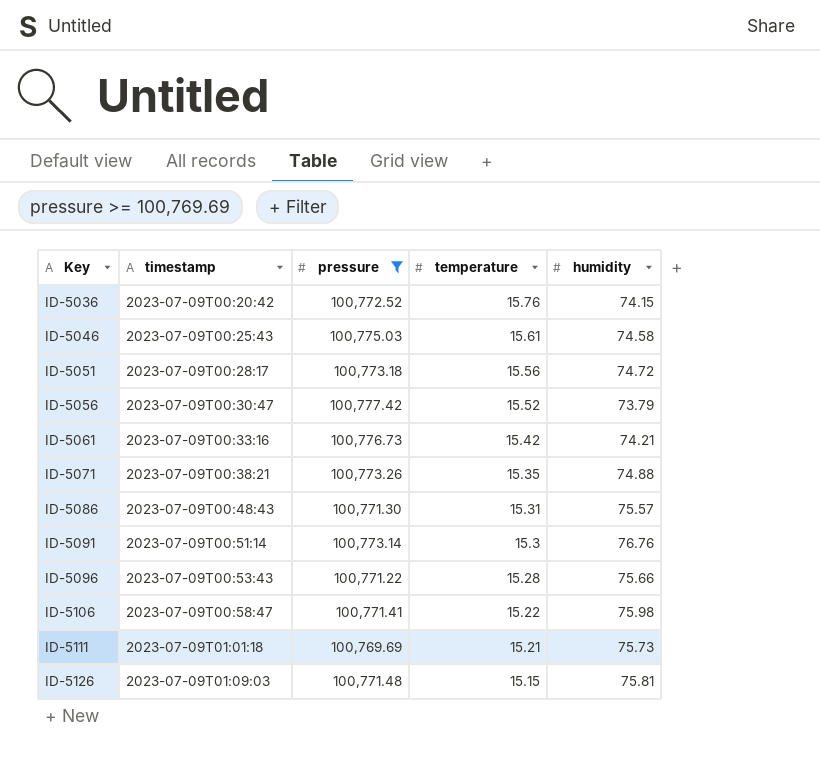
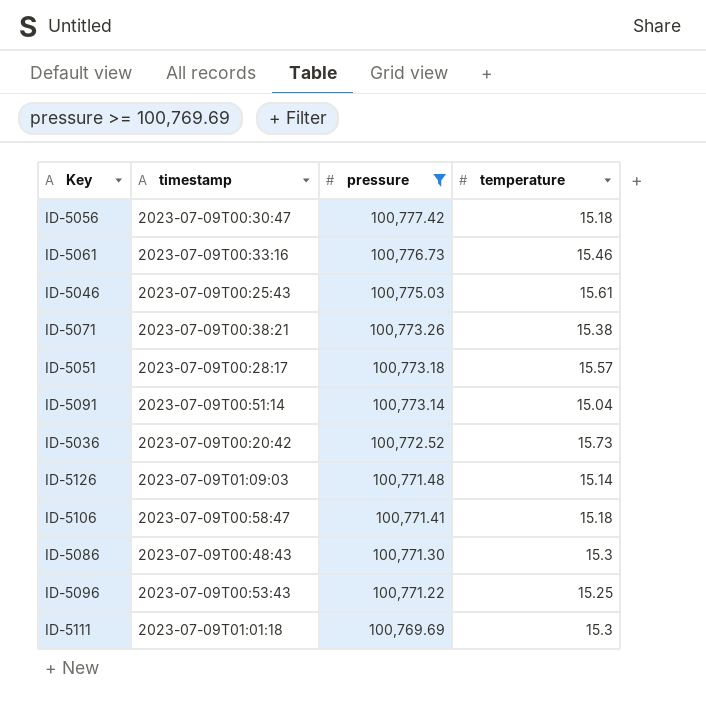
row order: Key ascending -> pressure descending
column humidity | position: 5 -> none
ID-5056 | temperature: 15.52 -> 15.18
ID-5061 | temperature: 15.42 -> 15.46
ID-5071 | temperature: 15.35 -> 15.38
ID-5051 | temperature: 15.56 -> 15.57
ID-5091 | temperature: 15.3 -> 15.04
ID-5036 | temperature: 15.76 -> 15.73
ID-5126 | temperature: 15.15 -> 15.14
ID-5106 | temperature: 15.22 -> 15.18
ID-5086 | temperature: 15.31 -> 15.3
ID-5096 | temperature: 15.28 -> 15.25
ID-5111 | temperature: 15.21 -> 15.3

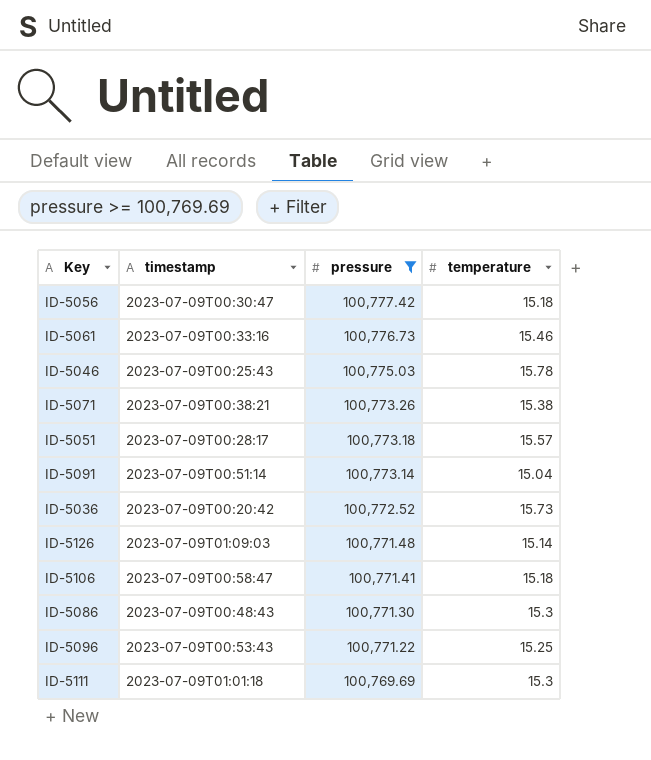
ID-5046 | temperature: 15.61 -> 15.78

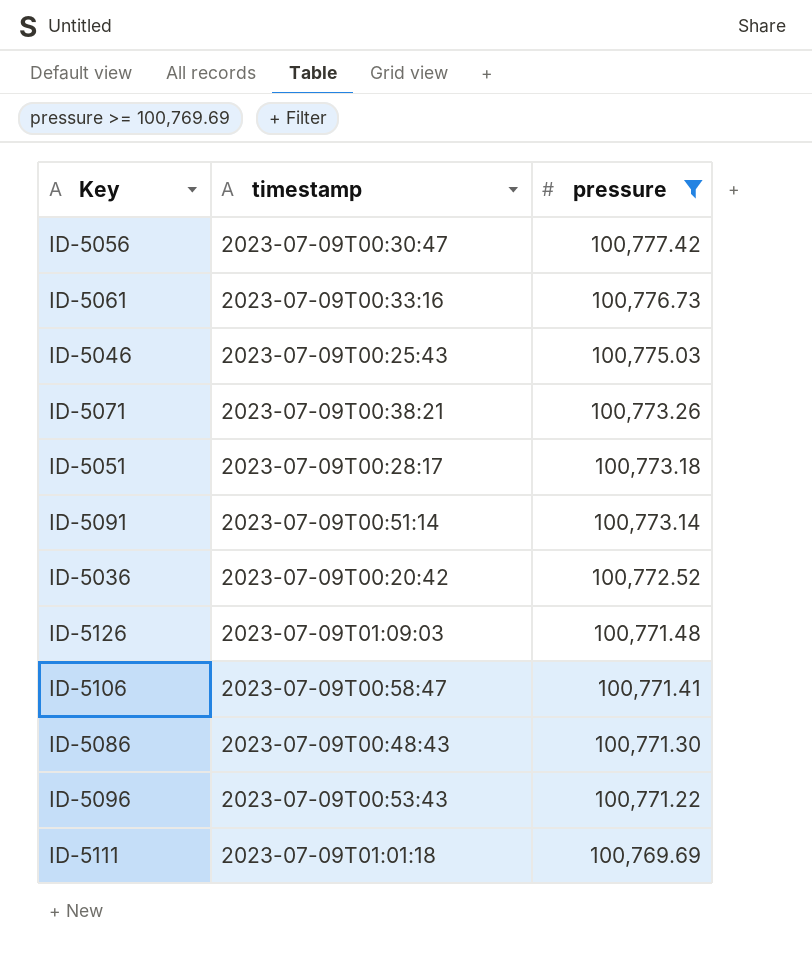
column temperature | position: 4 -> none

